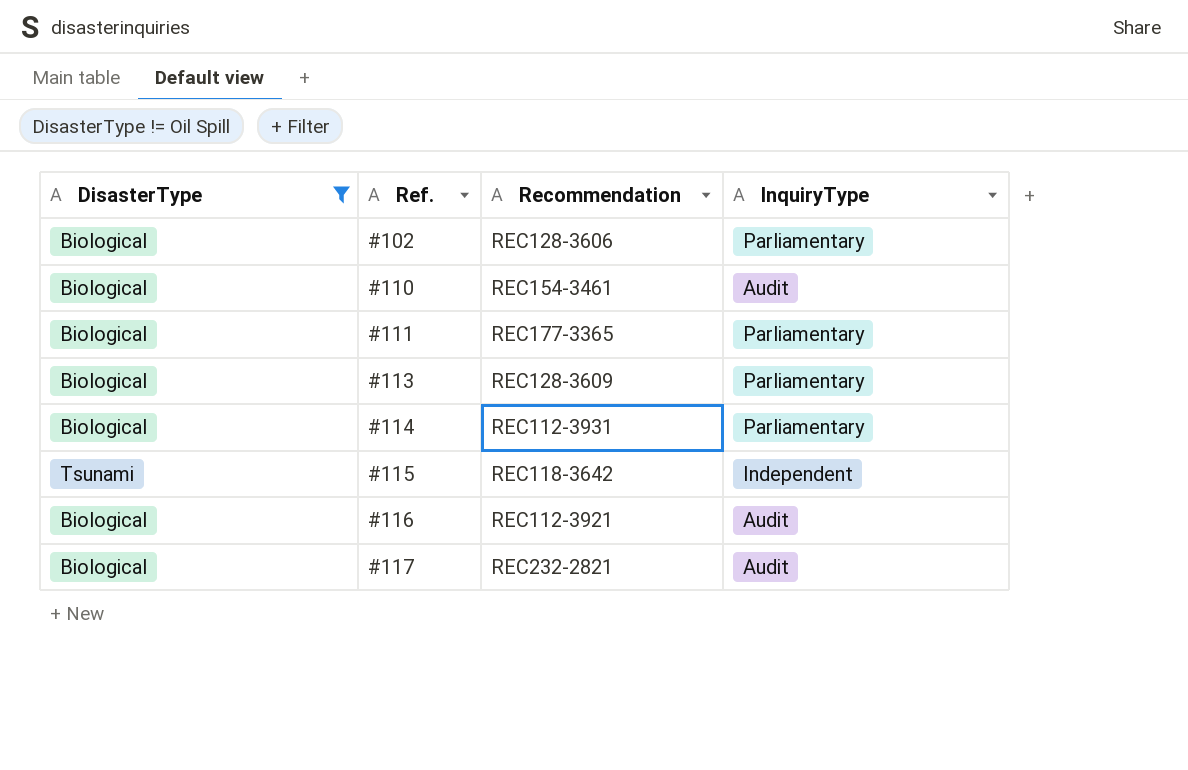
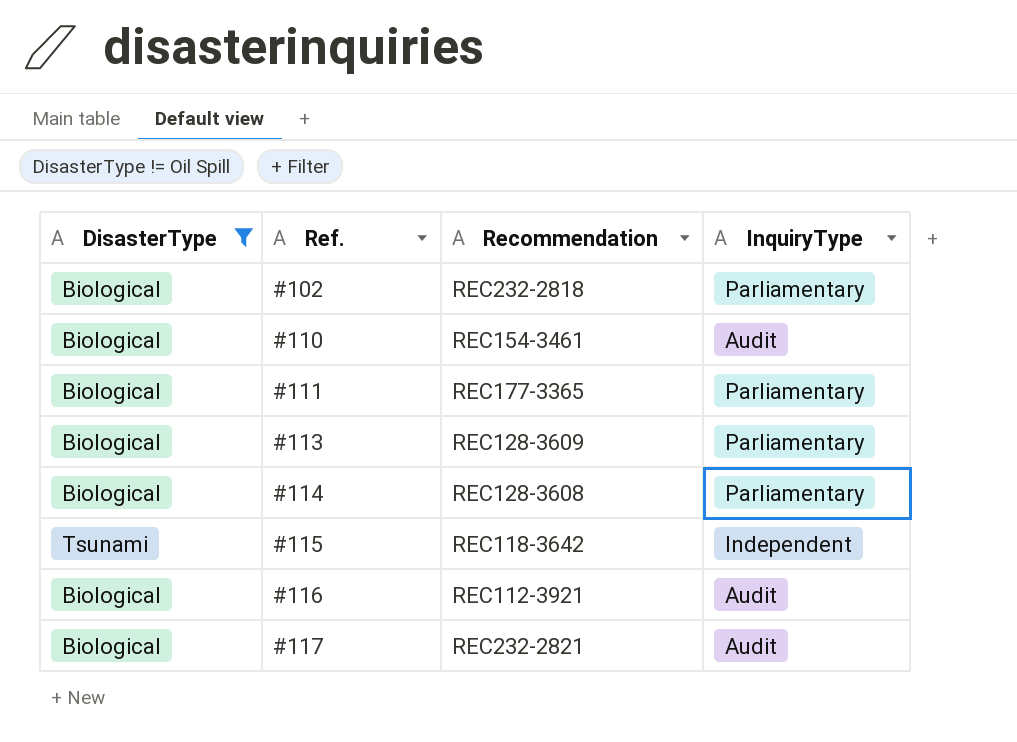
#102 | Recommendation: REC128-3606 -> REC232-2818
#114 | Recommendation: REC112-3931 -> REC128-3608

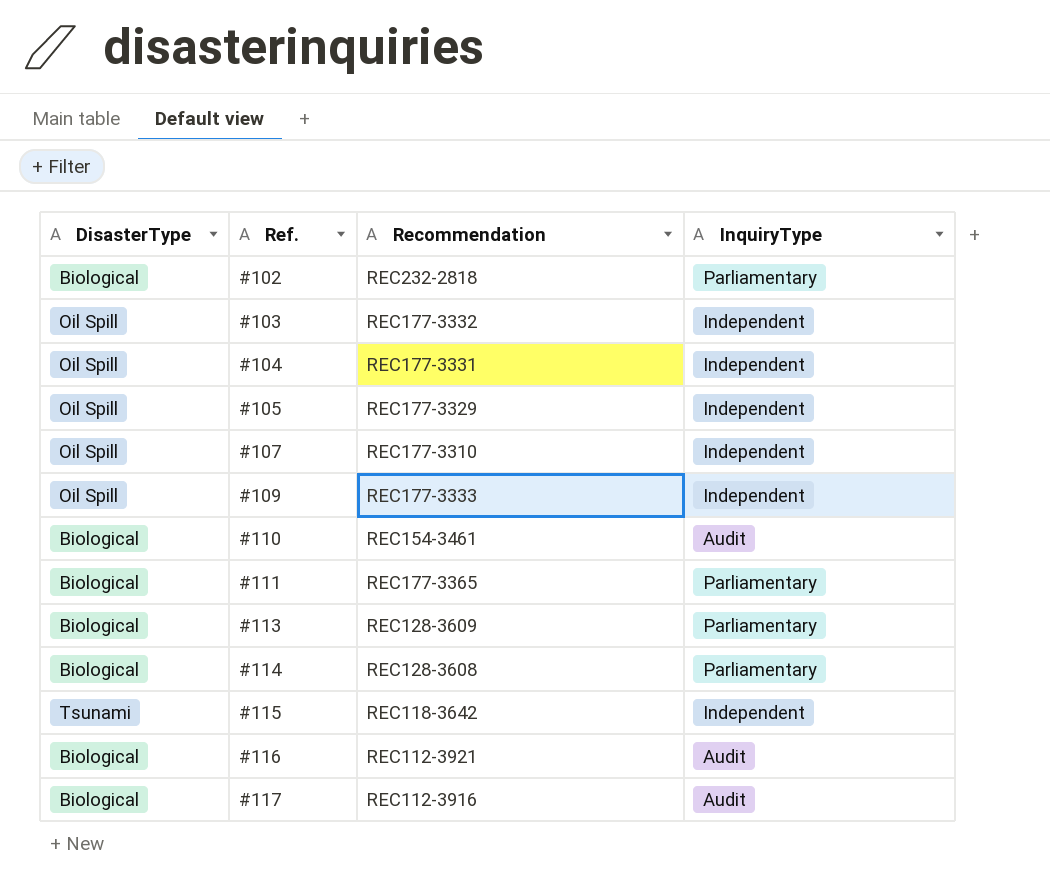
filter: DisasterType != Oil Spill -> none
#117 | Recommendation: REC232-2821 -> REC112-3916

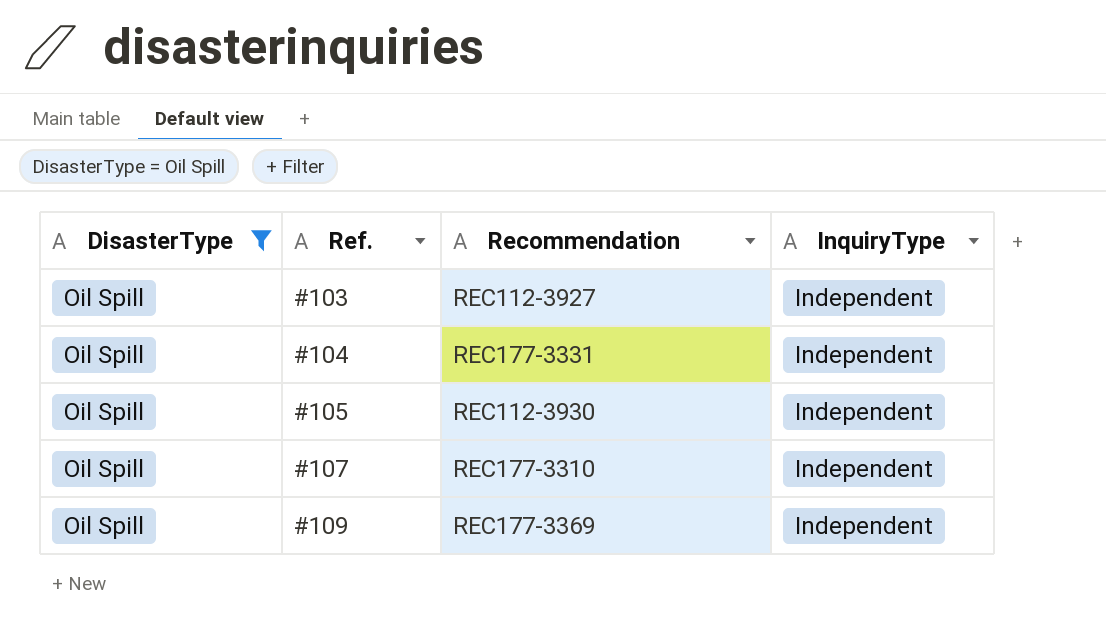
filter: none -> DisasterType = Oil Spill
#103 | Recommendation: REC177-3332 -> REC112-3927
#105 | Recommendation: REC177-3329 -> REC112-3930
#109 | Recommendation: REC177-3333 -> REC177-3369

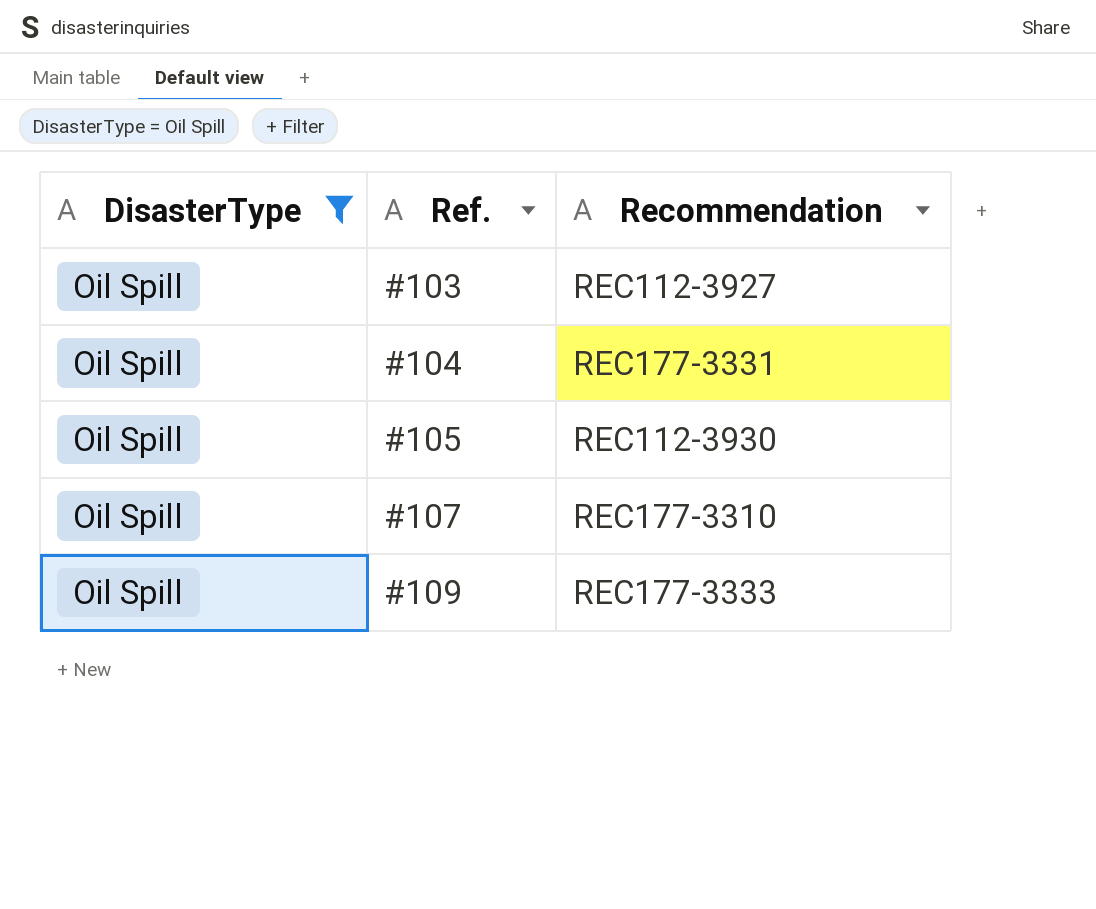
column InquiryType | position: 4 -> none
#109 | Recommendation: REC177-3369 -> REC177-3333

